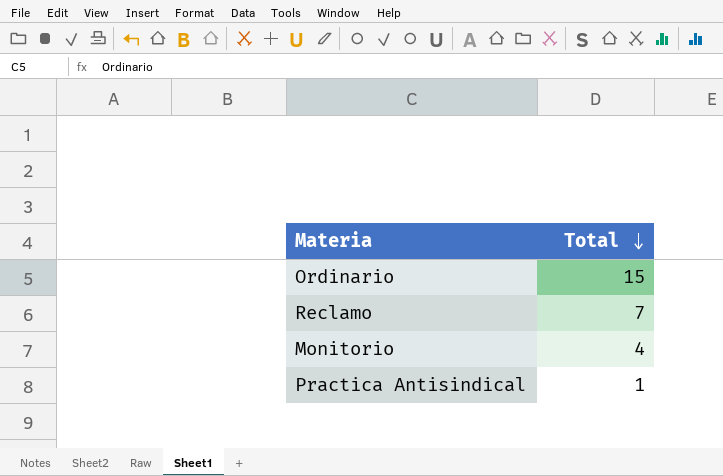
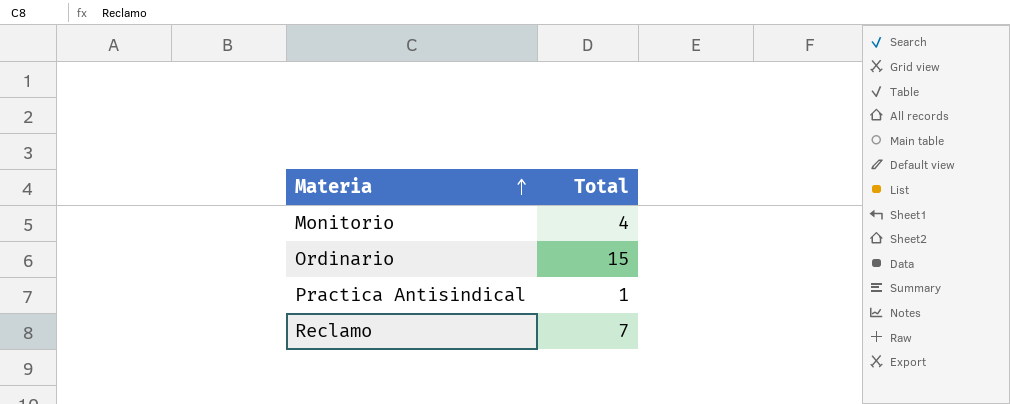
row order: Total descending -> Materia ascending

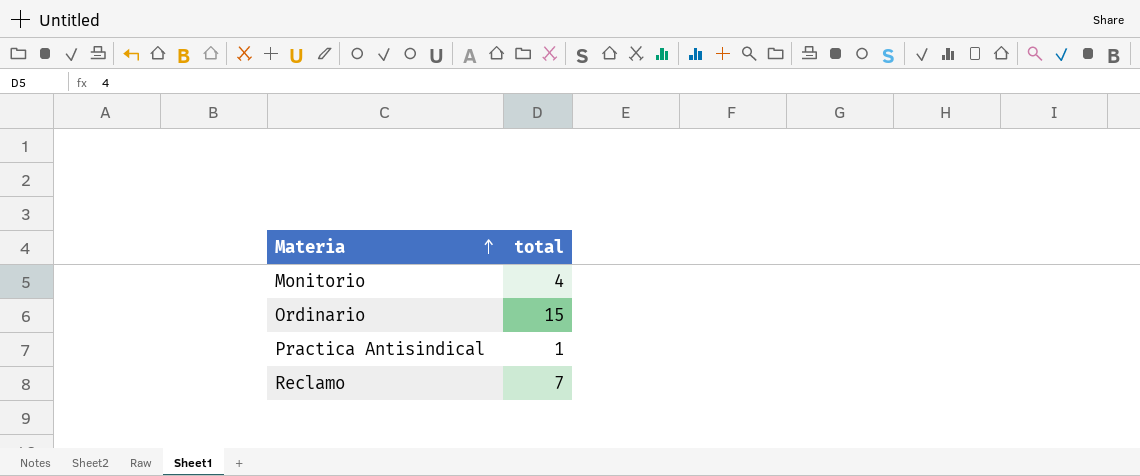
column name: Total -> total

